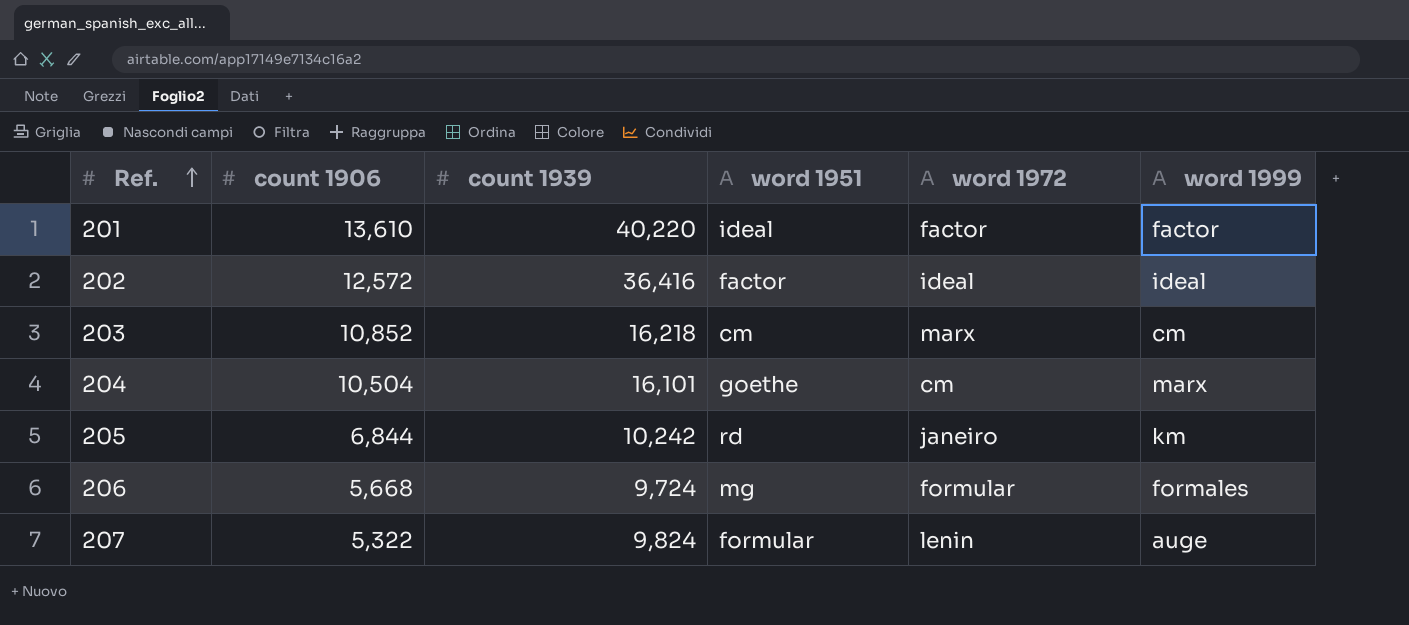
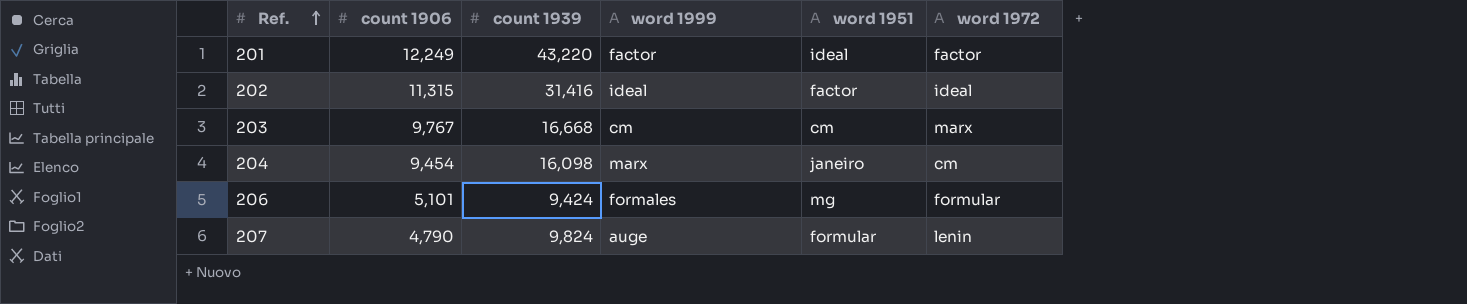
column word 1999 | position: 6 -> 4
row 205: 6,844 | 10,242 | rd | janeiro | km -> none
201 | count 1906: 13,610 -> 12,249
201 | count 1939: 40,220 -> 43,220
202 | count 1906: 12,572 -> 11,315
202 | count 1939: 36,416 -> 31,416
203 | count 1906: 10,852 -> 9,767
203 | count 1939: 16,218 -> 16,668
204 | count 1906: 10,504 -> 9,454
204 | count 1939: 16,101 -> 16,098
204 | word 1951: goethe -> janeiro
206 | count 1906: 5,668 -> 5,101
206 | count 1939: 9,724 -> 9,424
207 | count 1906: 5,322 -> 4,790

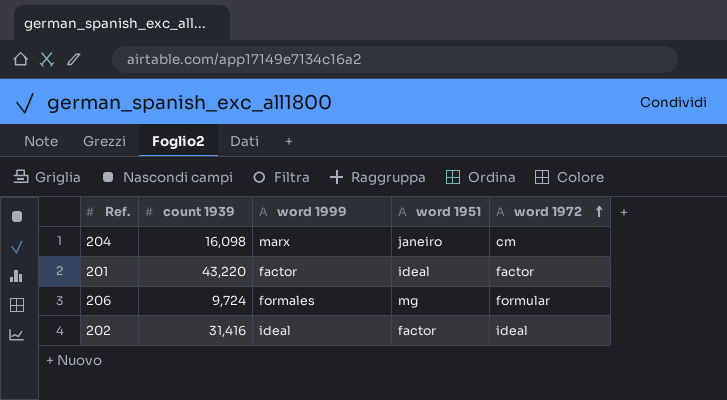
row order: Ref. ascending -> word 1972 ascending
column count 1906 | position: 2 -> none
row 203: 9,767 | 16,668 | cm | cm | marx -> none
row 207: 4,790 | 9,824 | auge | formular | lenin -> none
206 | count 1939: 9,424 -> 9,724

